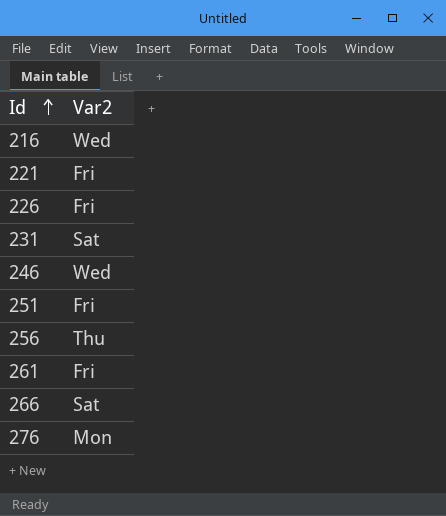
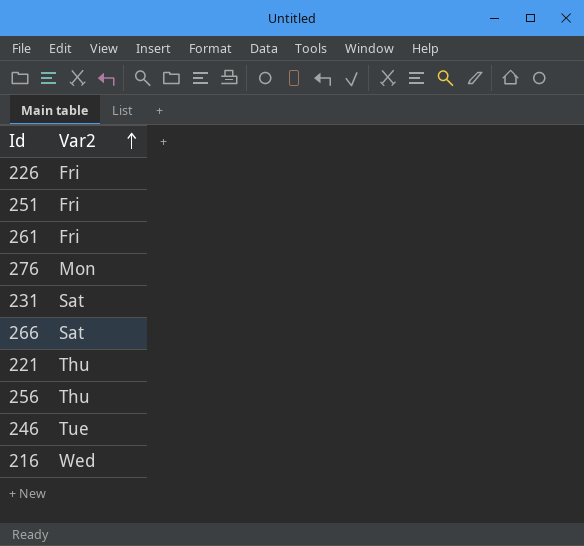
row order: Id ascending -> Var2 ascending
221 | Var2: Fri -> Thu
246 | Var2: Wed -> Tue

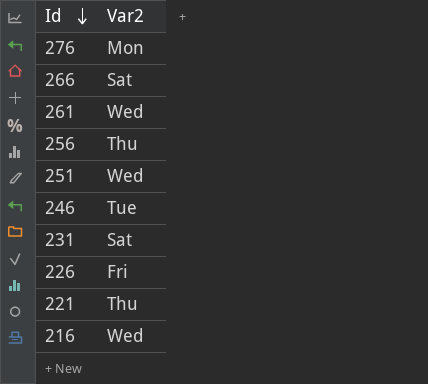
row order: Var2 ascending -> Id descending
261 | Var2: Fri -> Wed
251 | Var2: Fri -> Wed

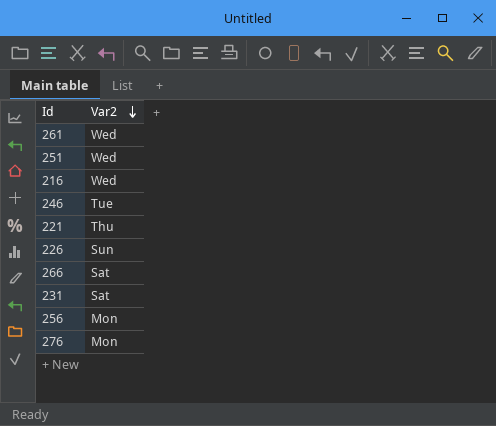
row order: Id descending -> Var2 descending
226 | Var2: Fri -> Sun
256 | Var2: Thu -> Mon

